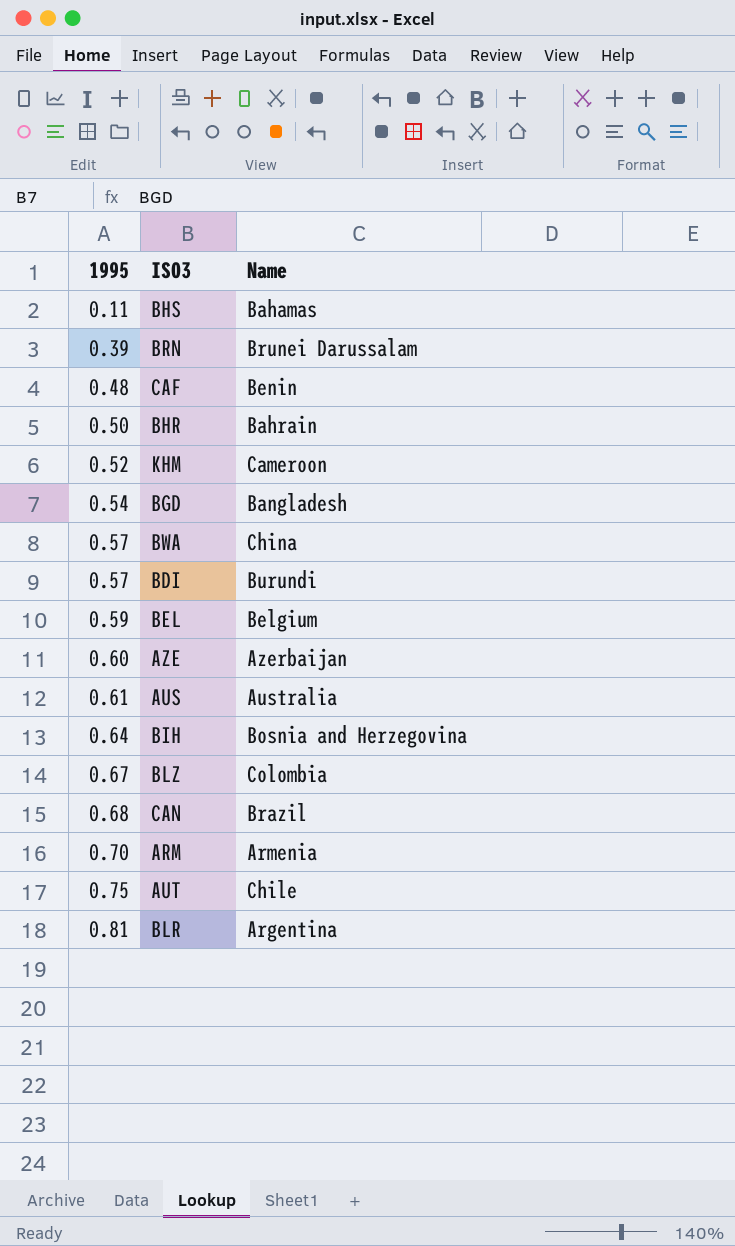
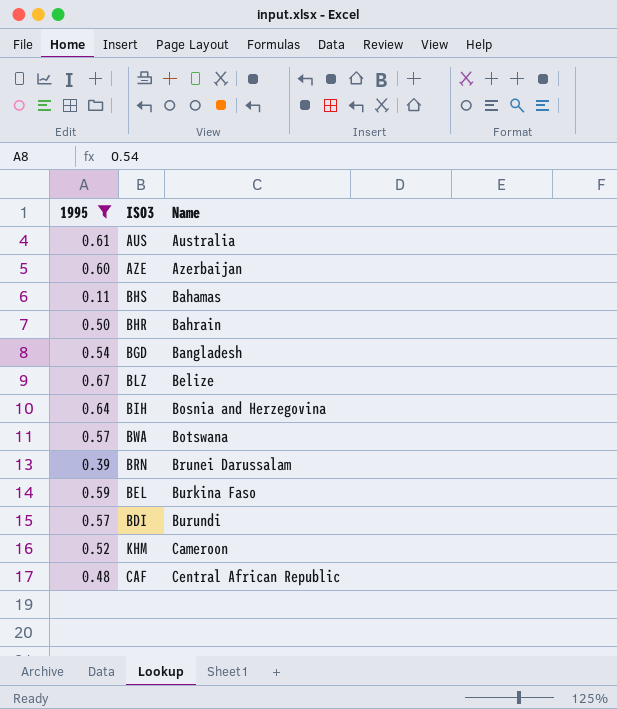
filter: none -> 1995 <= 0.67
row order: 1995 ascending -> Name ascending
BLZ | Name: Colombia -> Belize
BWA | Name: China -> Botswana
BEL | Name: Belgium -> Burkina Faso
CAF | Name: Benin -> Central African Republic

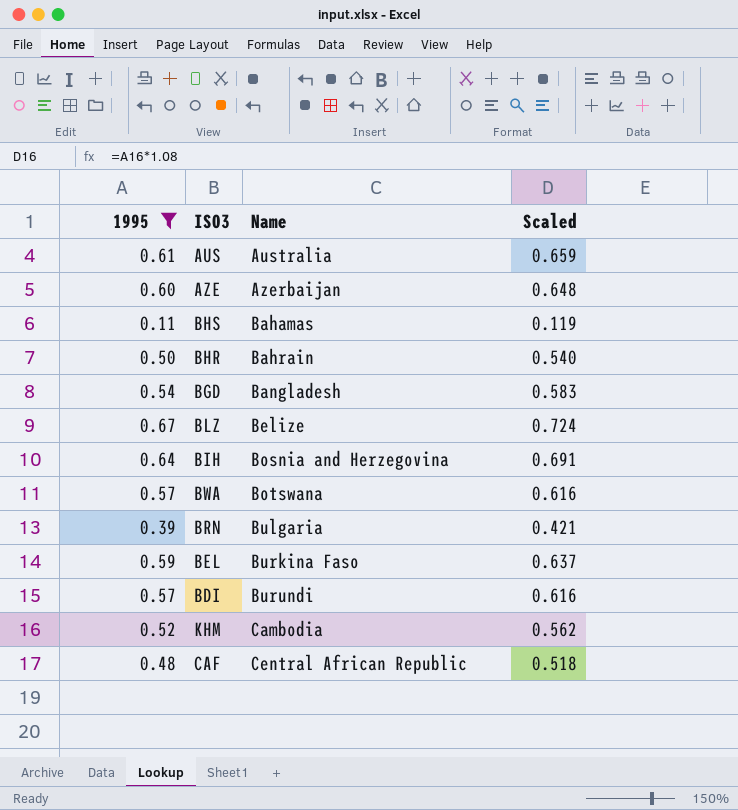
column Scaled | formula: none -> [1995] * 1.08
BRN | Name: Brunei Darussalam -> Bulgaria
KHM | Name: Cameroon -> Cambodia

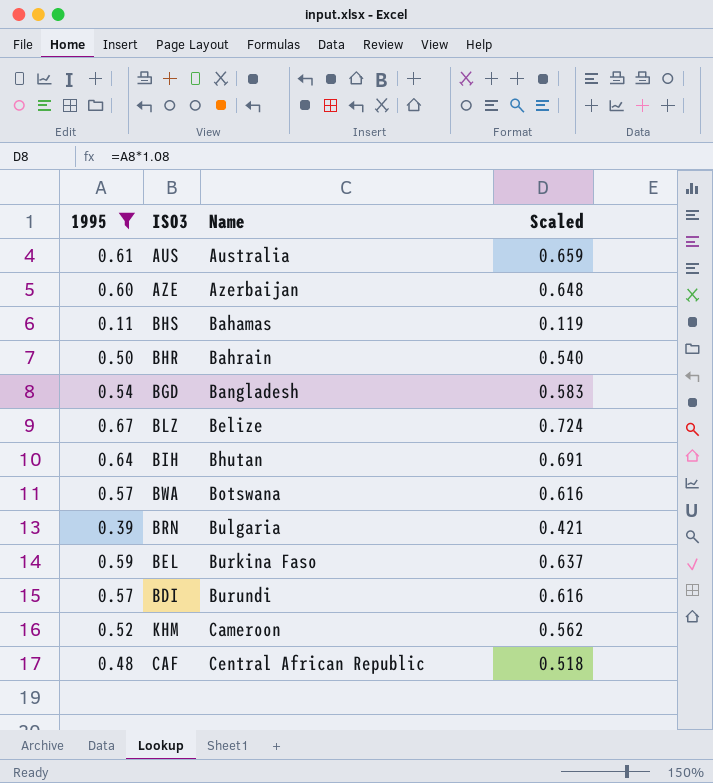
BIH | Name: Bosnia and Herzegovina -> Bhutan
KHM | Name: Cambodia -> Cameroon

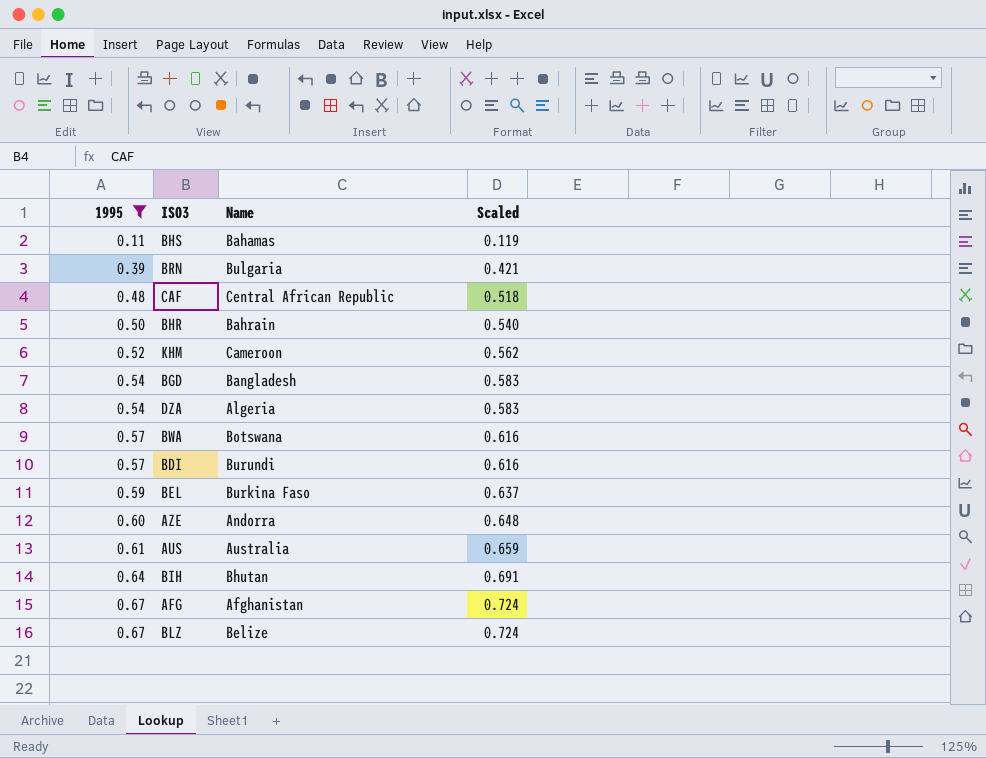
row order: Name ascending -> 1995 ascending
row DZA: none -> 0.54 | Algeria | 0.583
AZE | Name: Azerbaijan -> Andorra
row AFG: none -> 0.67 | Afghanistan | 0.724

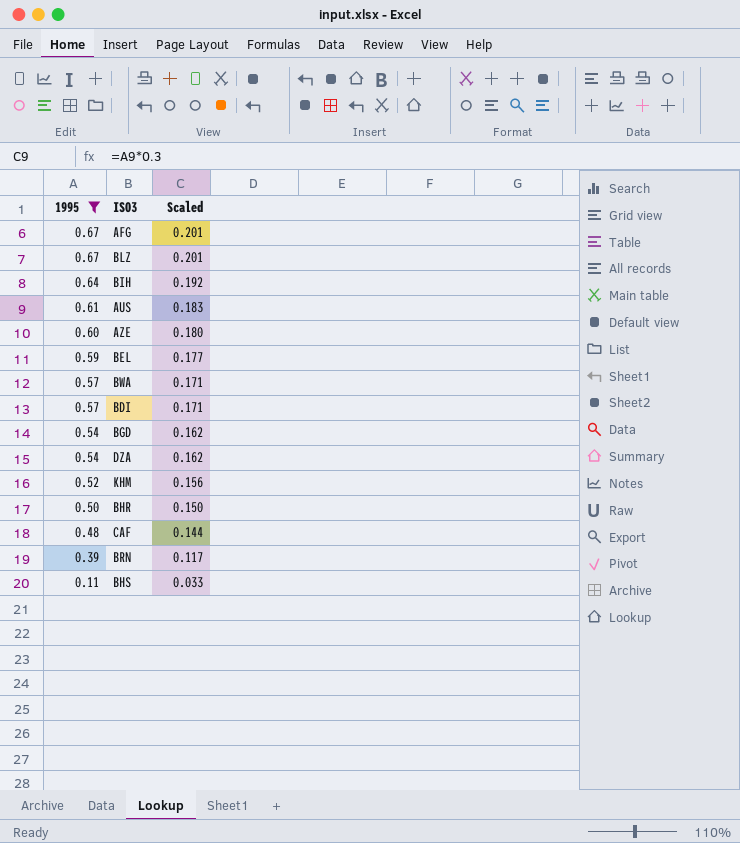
row order: 1995 ascending -> 1995 descending
column Name | position: 3 -> none
column Scaled | formula: [1995] * 1.08 -> [1995] * 0.3

